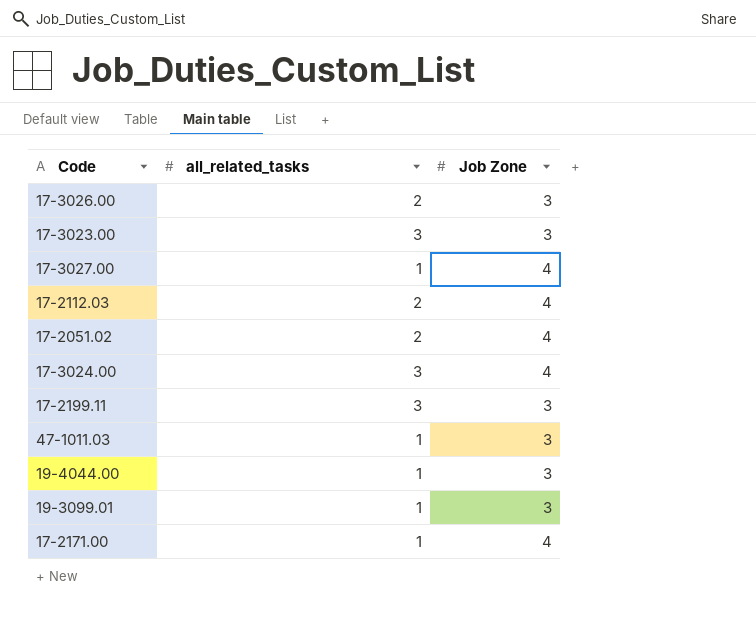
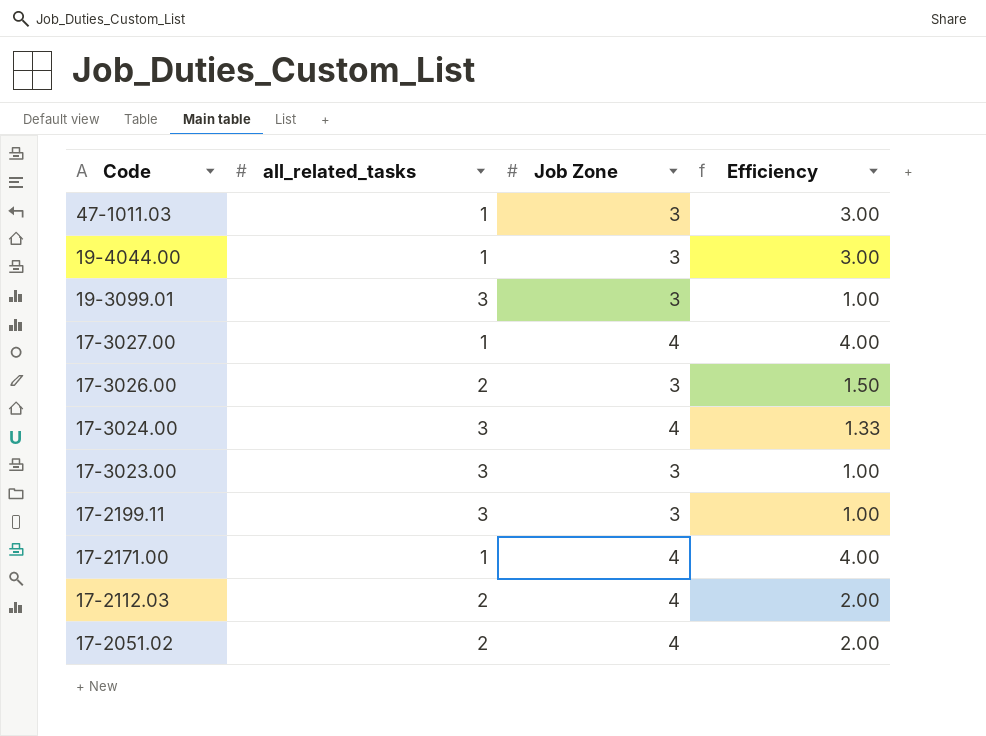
row order: none -> Code descending
column Efficiency | formula: none -> [Job Zone] / [all_related_tasks]
19-3099.01 | all_related_tasks: 1 -> 3

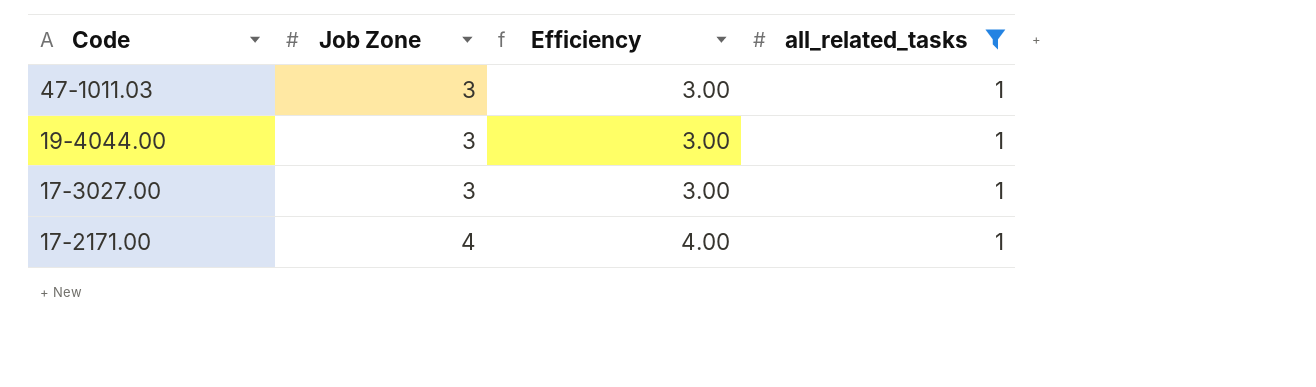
filter: none -> all_related_tasks = 1
column all_related_tasks | position: 2 -> 4
17-3027.00 | Job Zone: 4 -> 3
17-3027.00 | Efficiency: 4.00 -> 3.00

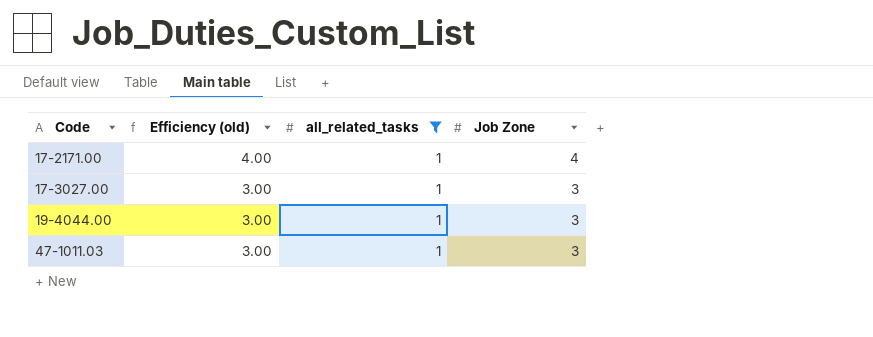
row order: Code descending -> Code ascending
column name: Efficiency -> Efficiency (old)
column Job Zone | position: 2 -> 4

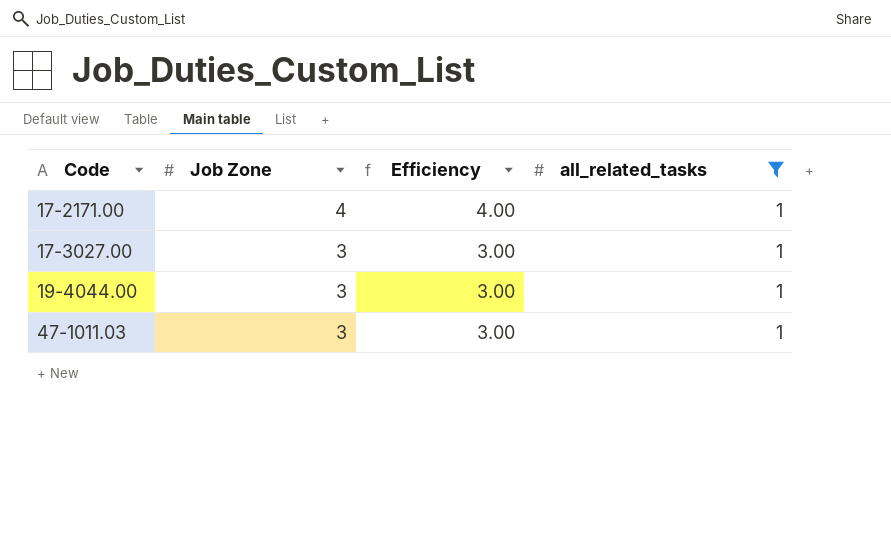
column Job Zone | position: 4 -> 2
column name: Efficiency (old) -> Efficiency

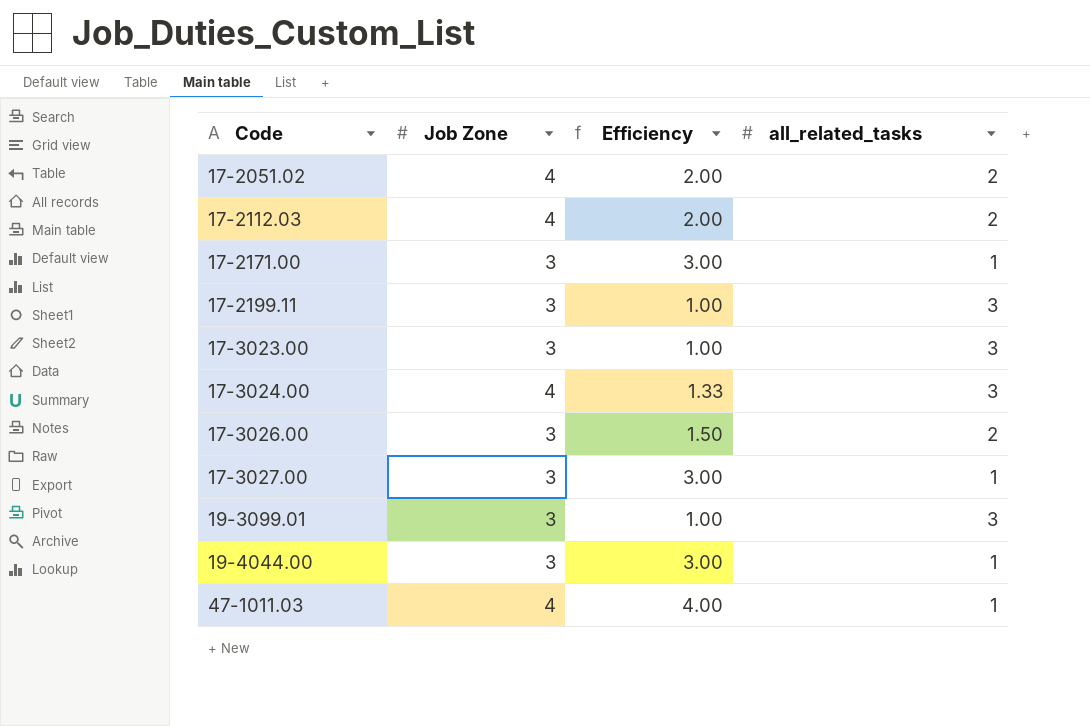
filter: all_related_tasks = 1 -> none
17-2171.00 | Job Zone: 4 -> 3
17-2171.00 | Efficiency: 4.00 -> 3.00
47-1011.03 | Job Zone: 3 -> 4
47-1011.03 | Efficiency: 3.00 -> 4.00

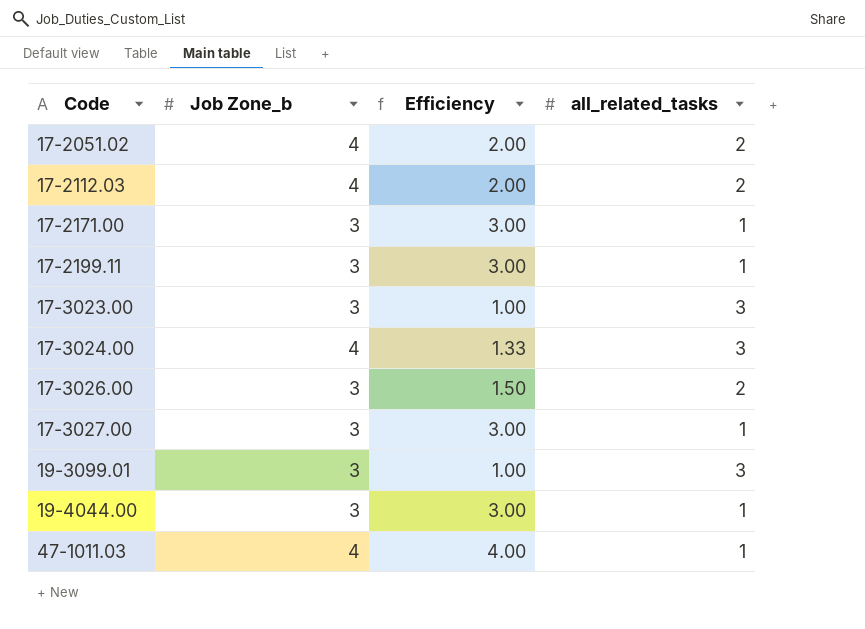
column name: Job Zone -> Job Zone_b
17-2199.11 | Efficiency: 1.00 -> 3.00
17-2199.11 | all_related_tasks: 3 -> 1

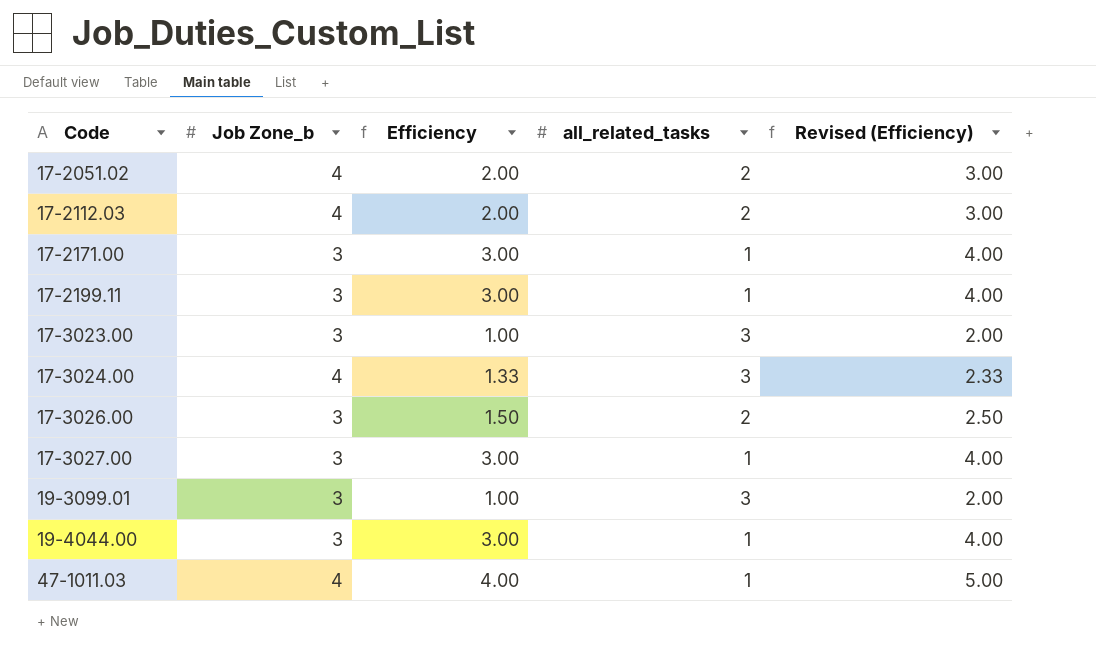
column Revised (Efficiency) | formula: none -> [Efficiency] + 1

